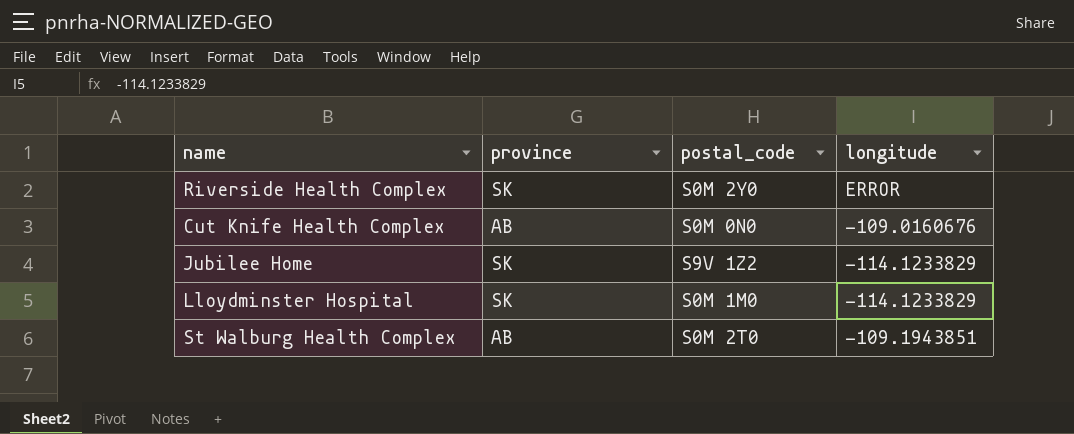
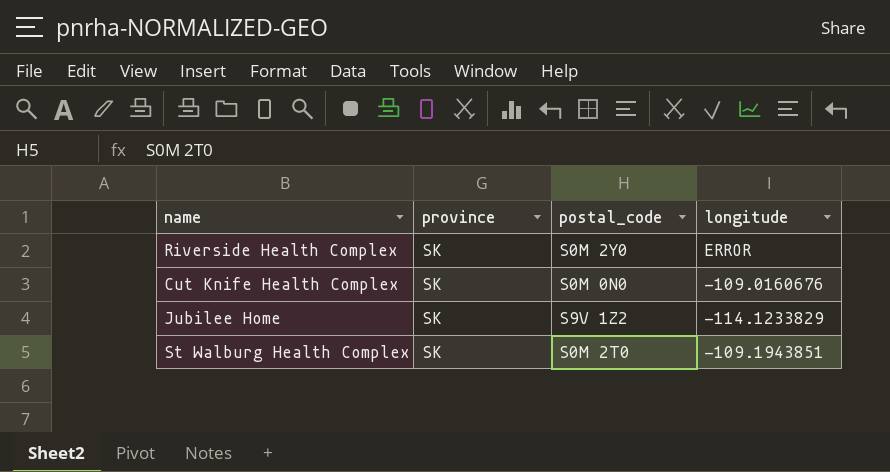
row Lloydminster Hospital: SK | S0M 1M0 | -114.1233829 -> none
Cut Knife Health Complex | province: AB -> SK
St Walburg Health Complex | province: AB -> SK

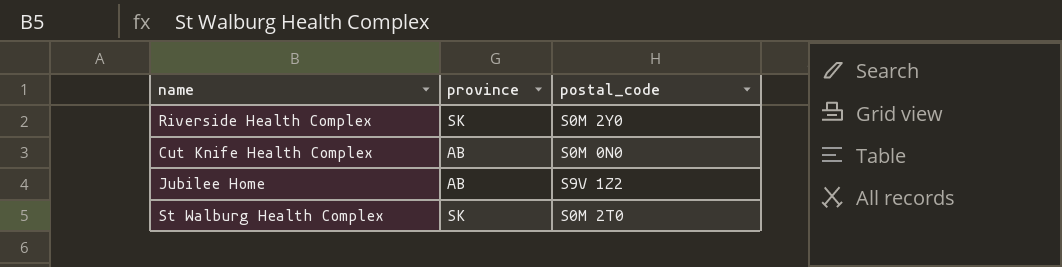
column longitude | position: 4 -> none
Cut Knife Health Complex | province: SK -> AB
Jubilee Home | province: SK -> AB

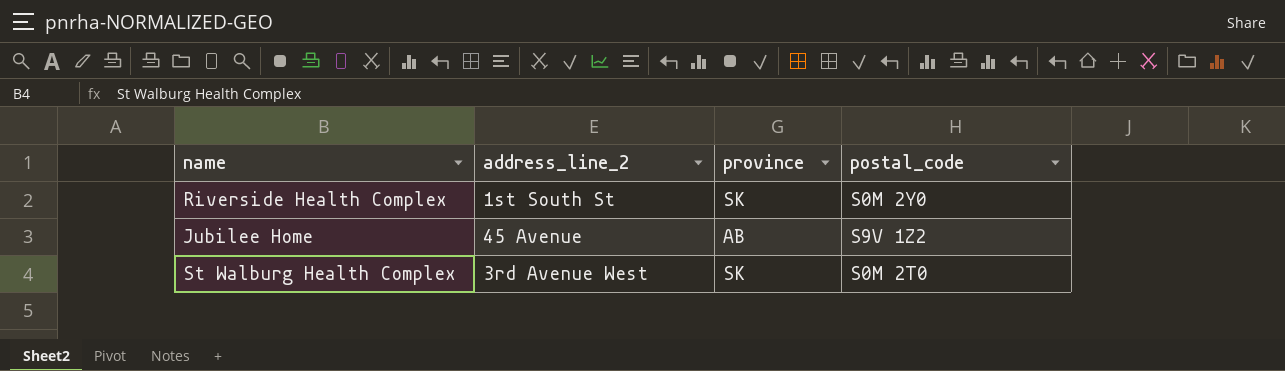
column address_line_2 | position: none -> 2
row Cut Knife Health Complex: AB | S0M 0N0 -> none

